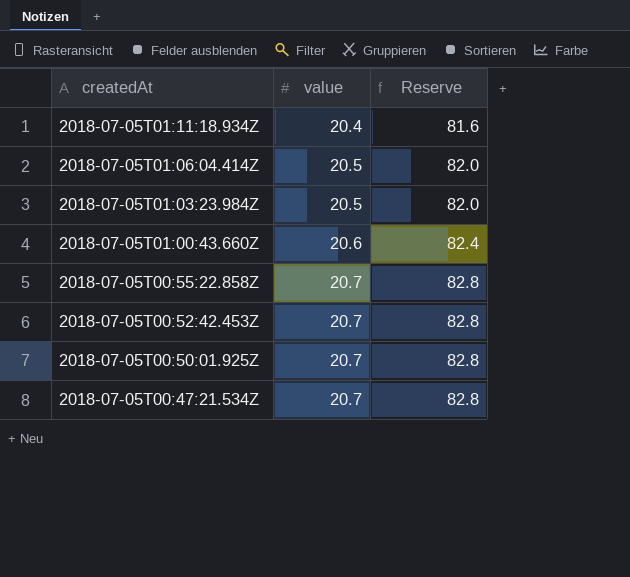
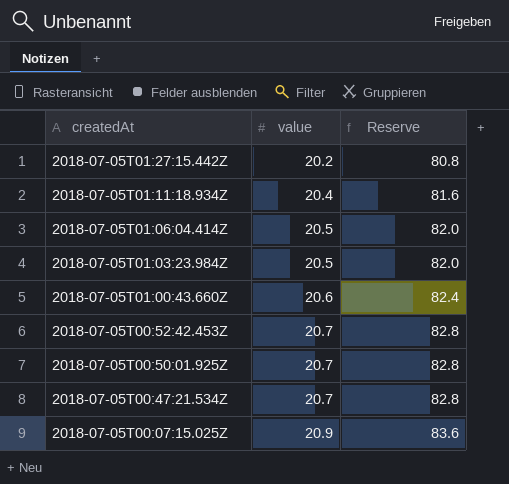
row 2018-07-05T00:55:22.858Z: 20.7 | 82.8 -> none
row 2018-07-05T01:27:15.442Z: none -> 20.2 | 80.8
row 2018-07-05T00:07:15.025Z: none -> 20.9 | 83.6

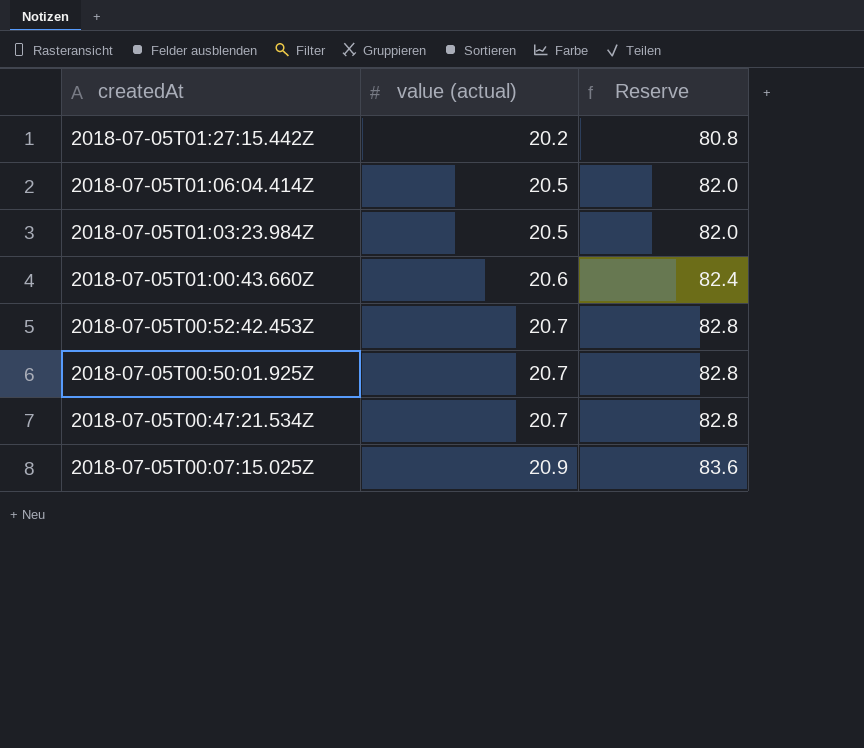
column name: value -> value (actual)
row 2018-07-05T01:11:18.934Z: 20.4 | 81.6 -> none

